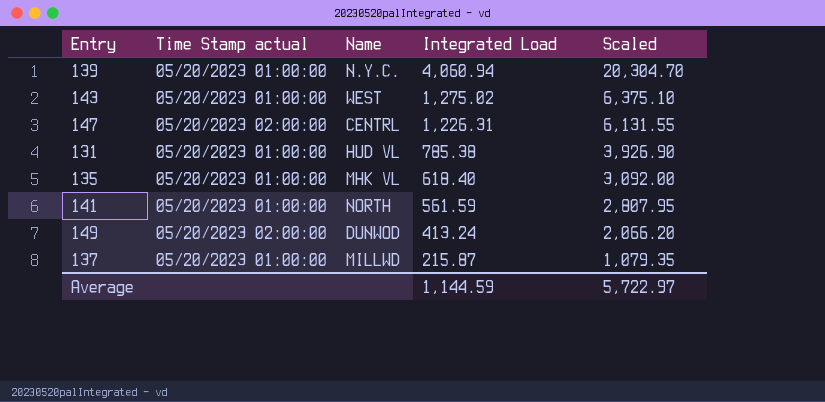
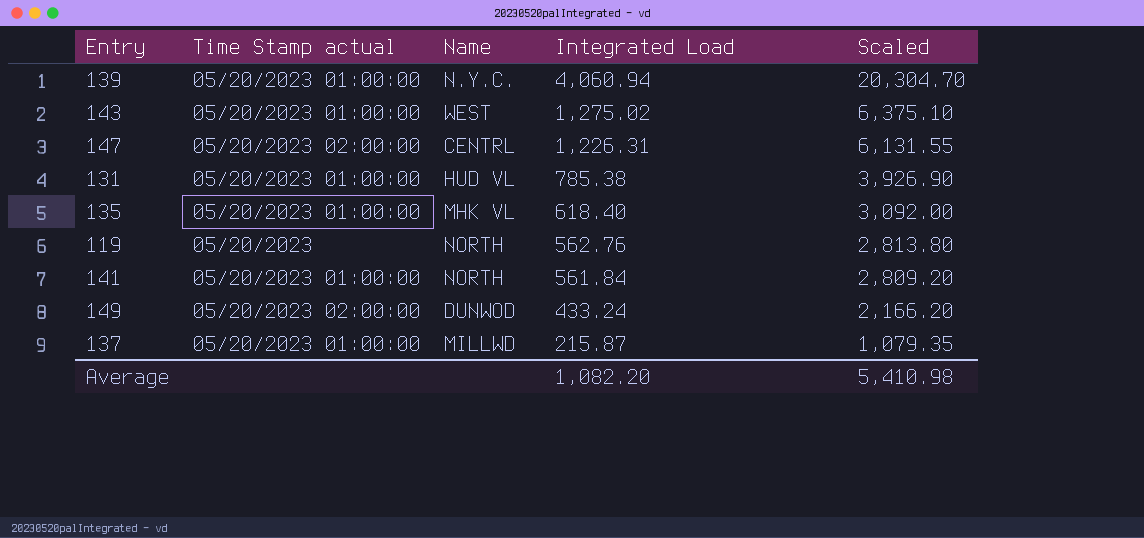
row 119: none -> 05/20/2023 | NORTH | 562.76 | 2,813.80
141 | Integrated Load: 561.59 -> 561.84
141 | Scaled: 2,807.95 -> 2,809.20
149 | Integrated Load: 413.24 -> 433.24
149 | Scaled: 2,066.20 -> 2,166.20
Average | Integrated Load: 1,144.59 -> 1,082.20
Average | Scaled: 5,722.97 -> 5,410.98

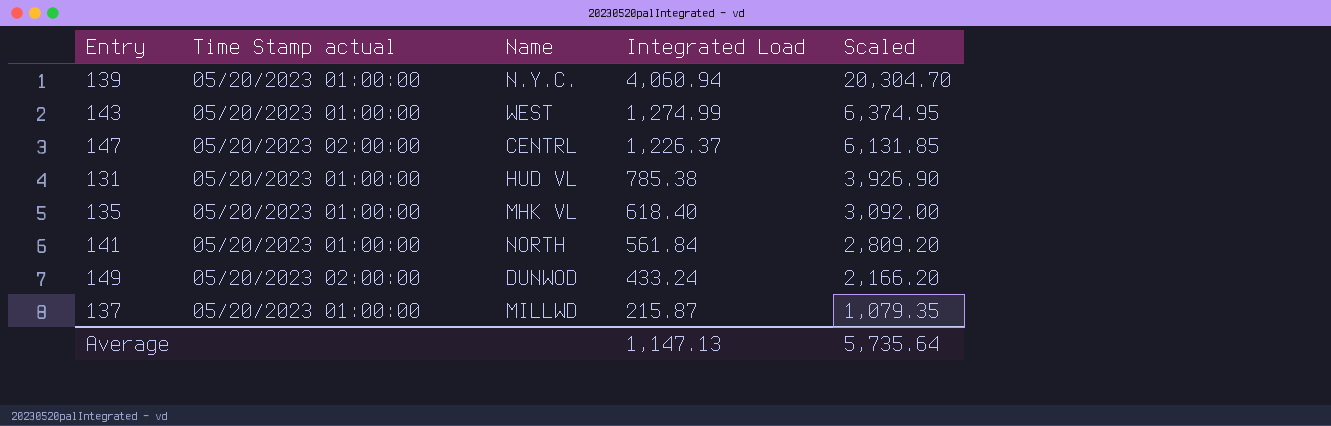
row 119: 05/20/2023 | NORTH | 562.76 | 2,813.80 -> none
143 | Integrated Load: 1,275.02 -> 1,274.99
143 | Scaled: 6,375.10 -> 6,374.95
147 | Integrated Load: 1,226.31 -> 1,226.37
147 | Scaled: 6,131.55 -> 6,131.85
Average | Integrated Load: 1,082.20 -> 1,147.13
Average | Scaled: 5,410.98 -> 5,735.64

